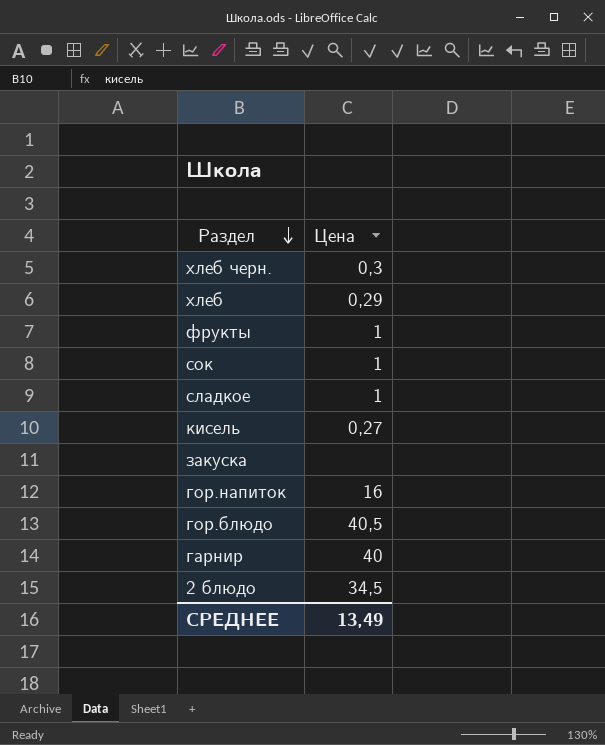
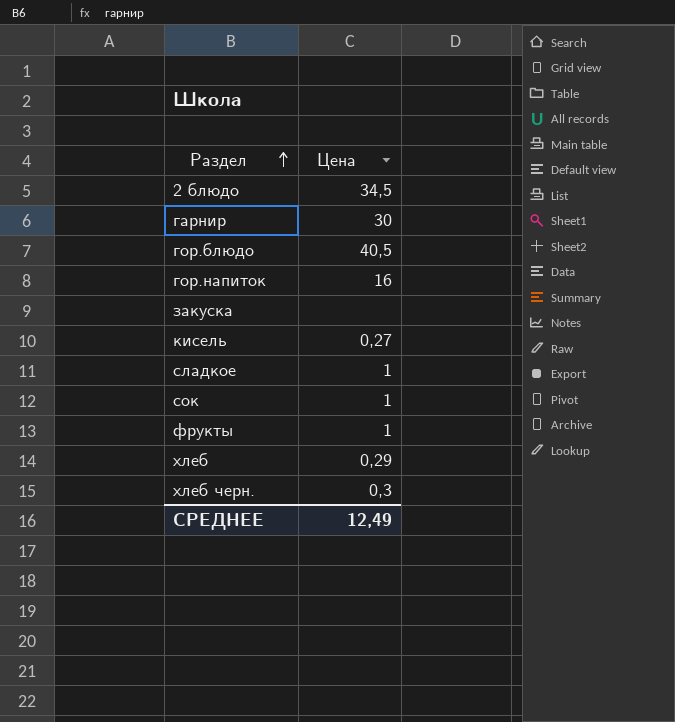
row order: Раздел descending -> Раздел ascending
гарнир | Цена: 40 -> 30
СРЕДНЕЕ | Цена: 13,49 -> 12,49

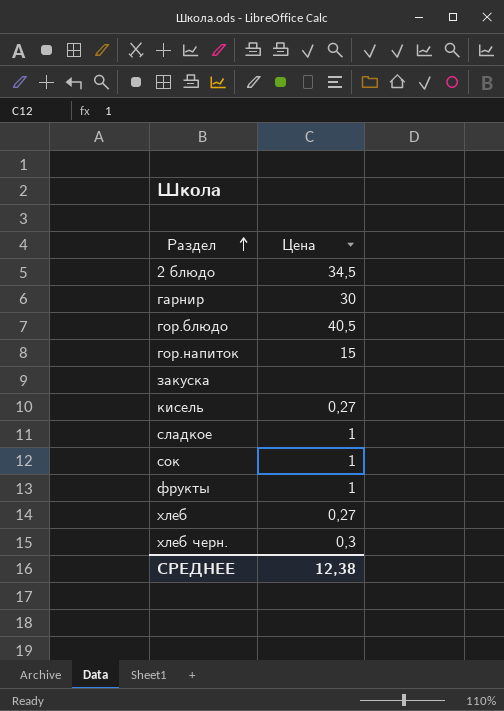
гор.напиток | Цена: 16 -> 15
хлеб | Цена: 0,29 -> 0,27
СРЕДНЕЕ | Цена: 12,49 -> 12,38

